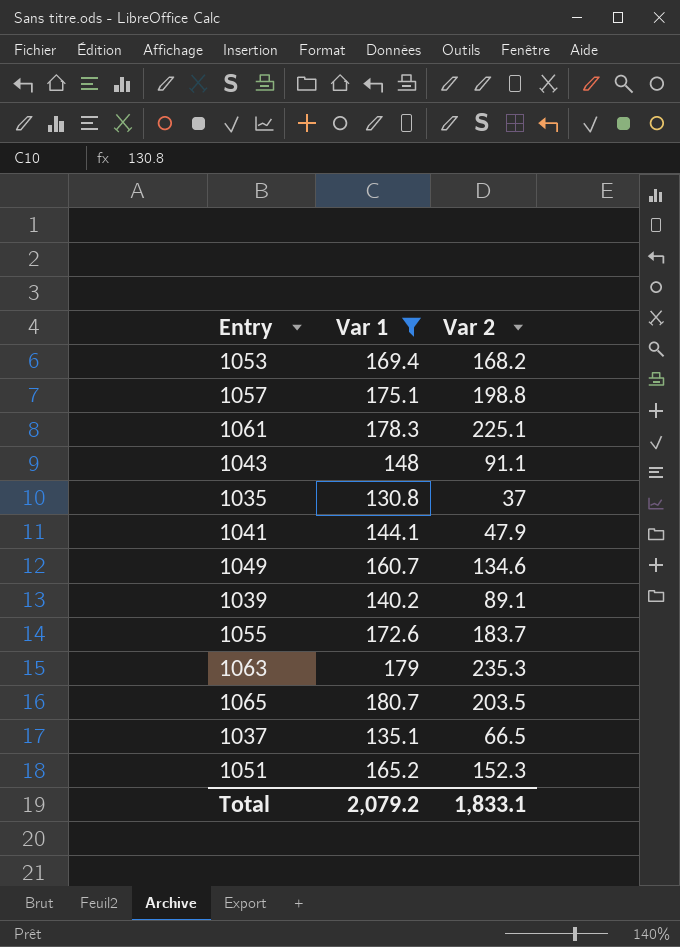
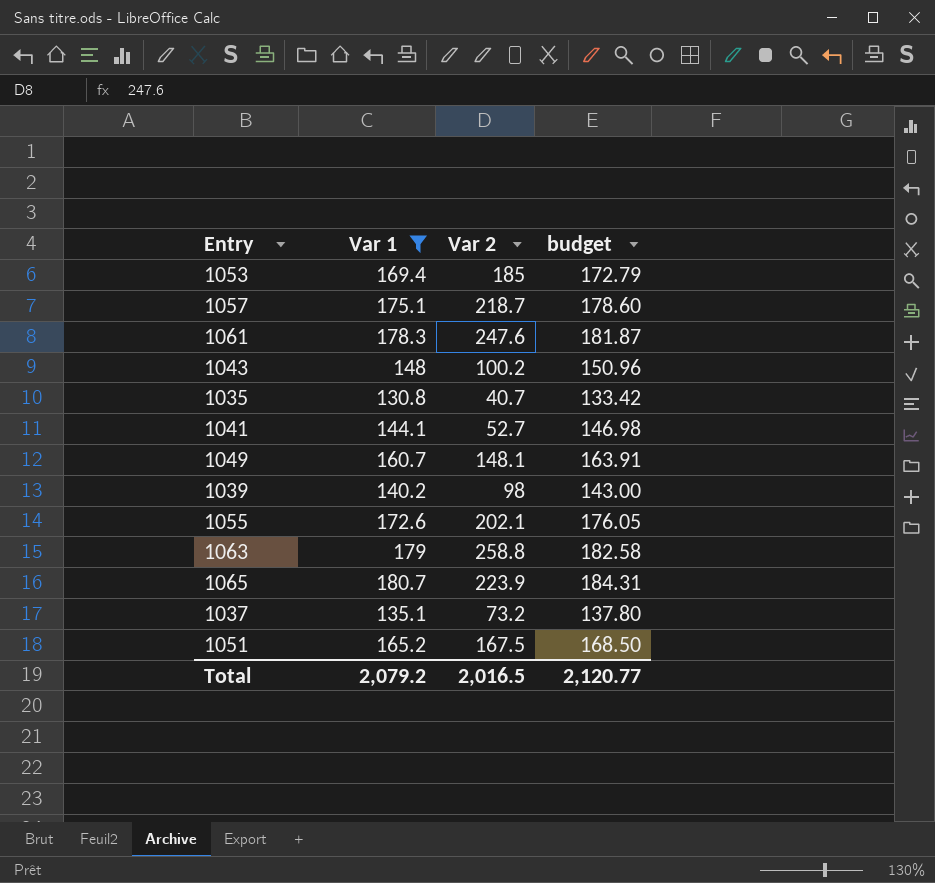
column budget | formula: none -> [Var 1] * 1.02
1053 | Var 2: 168.2 -> 185
1057 | Var 2: 198.8 -> 218.7
1061 | Var 2: 225.1 -> 247.6
1043 | Var 2: 91.1 -> 100.2
1035 | Var 2: 37 -> 40.7
1041 | Var 2: 47.9 -> 52.7
1049 | Var 2: 134.6 -> 148.1
1039 | Var 2: 89.1 -> 98
1055 | Var 2: 183.7 -> 202.1
1063 | Var 2: 235.3 -> 258.8
1065 | Var 2: 203.5 -> 223.9
1037 | Var 2: 66.5 -> 73.2
1051 | Var 2: 152.3 -> 167.5
Total | Var 2: 1,833.1 -> 2,016.5

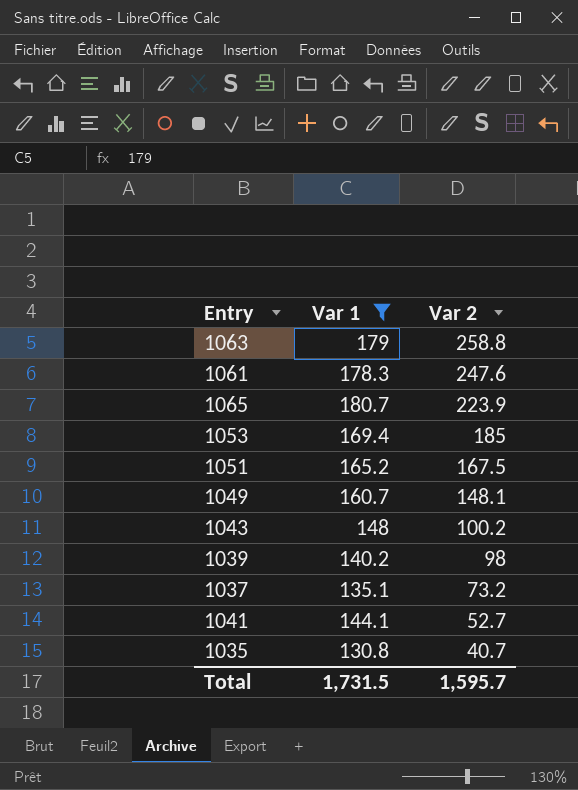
row order: none -> Var 2 descending
column budget | formula: [Var 1] * 1.02 -> none
row 1057: 175.1 | 218.7 | 178.60 -> none
row 1055: 172.6 | 202.1 | 176.05 -> none
Total | Var 1: 2,079.2 -> 1,731.5
Total | Var 2: 2,016.5 -> 1,595.7

